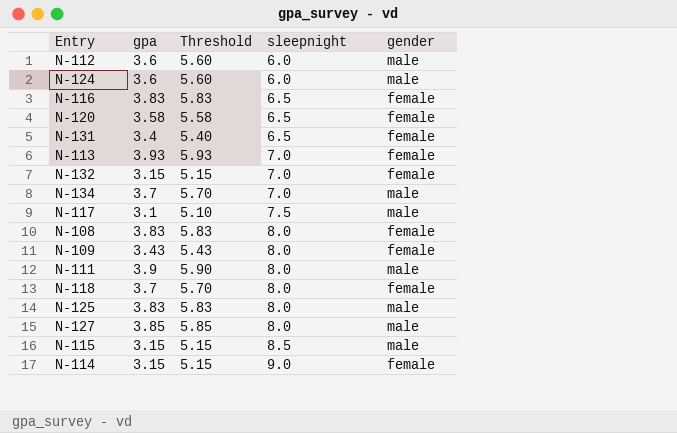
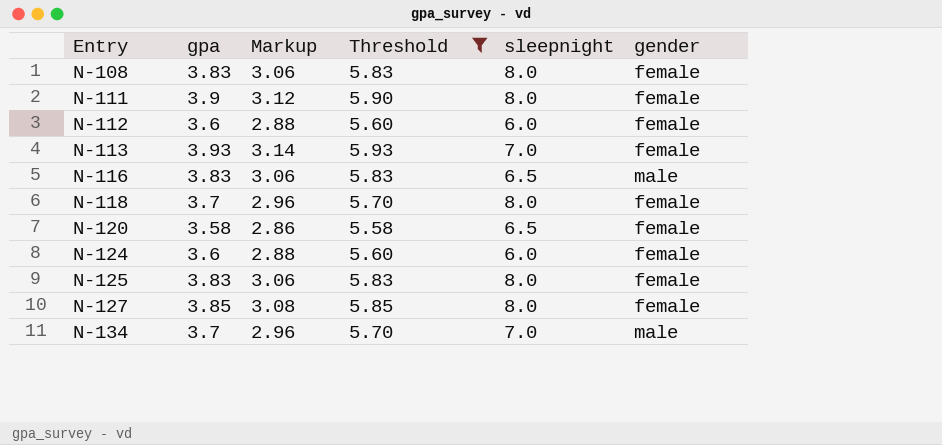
filter: none -> Threshold >= 5.58
row order: sleepnight ascending -> Entry ascending
column Markup | formula: none -> [gpa] * 0.8
N-111 | gender: male -> female
N-112 | gender: male -> female
N-116 | gender: female -> male
N-124 | gender: male -> female
N-125 | gender: male -> female
N-127 | gender: male -> female

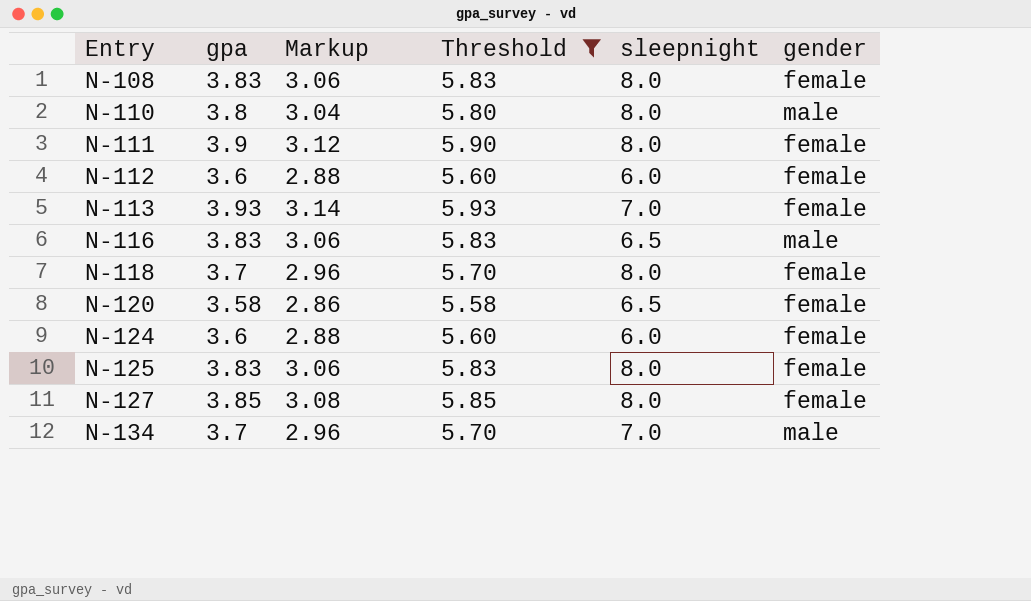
row N-110: none -> 3.8 | 3.04 | 5.80 | 8.0 | male

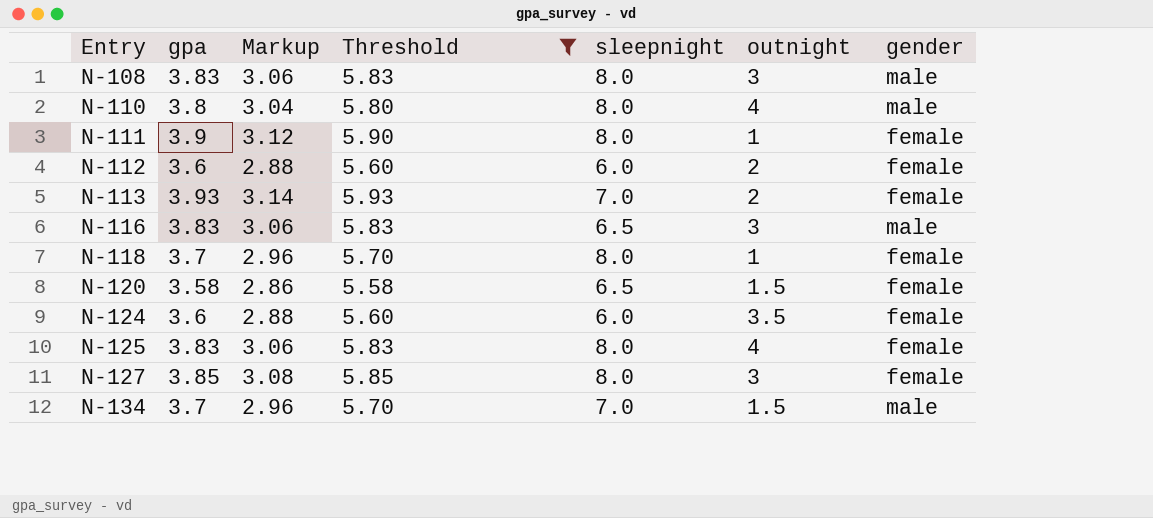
column outnight | position: none -> 6
N-108 | gender: female -> male

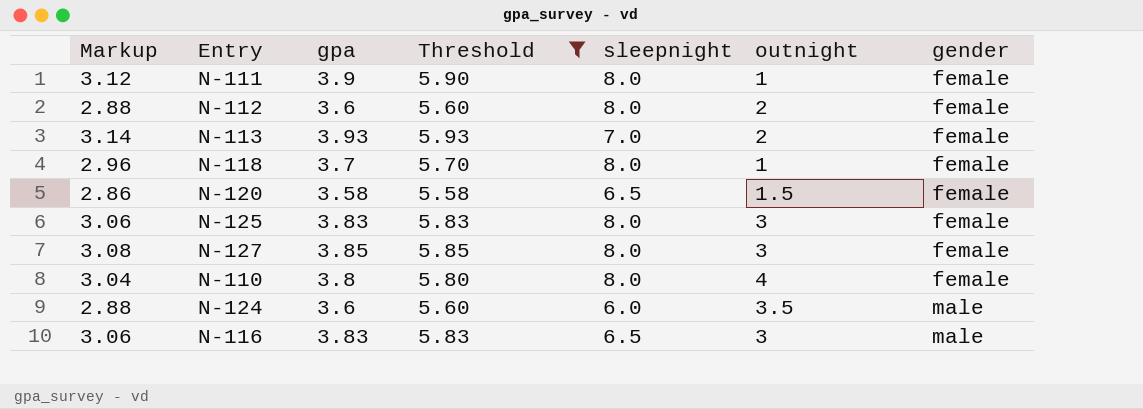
row order: Entry ascending -> gender ascending
column Markup | position: 3 -> 1
row N-108: 3.83 | 3.06 | 5.83 | 8.0 | 3 | male -> none
row N-134: 3.7 | 2.96 | 5.70 | 7.0 | 1.5 | male -> none
N-112 | sleepnight: 6.0 -> 8.0
N-125 | outnight: 4 -> 3
N-110 | gender: male -> female
N-124 | gender: female -> male

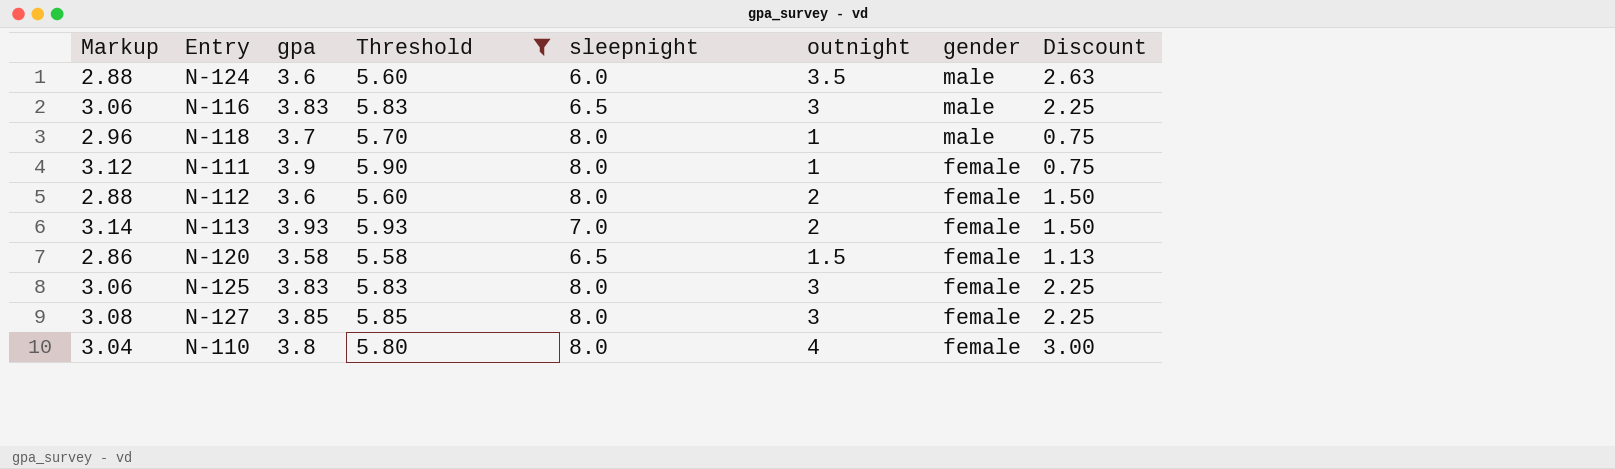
row order: gender ascending -> gender descending
column Discount | formula: none -> [outnight] * 0.75
N-118 | gender: female -> male

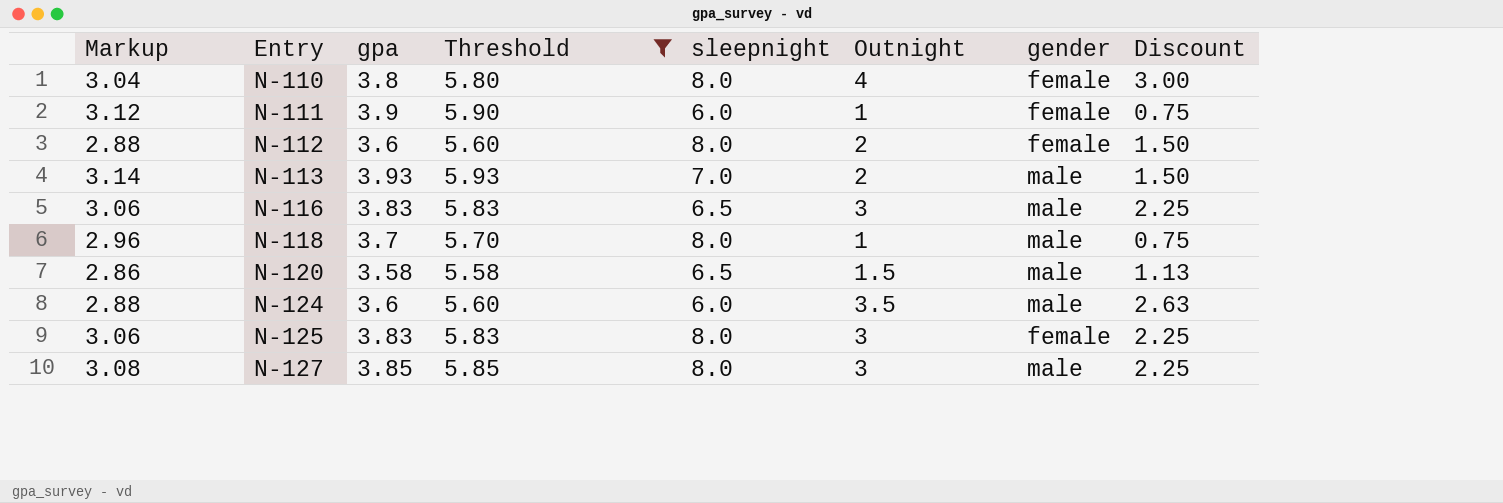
row order: gender descending -> Entry ascending
column name: outnight -> Outnight
N-111 | sleepnight: 8.0 -> 6.0
N-113 | gender: female -> male
N-120 | gender: female -> male
N-127 | gender: female -> male

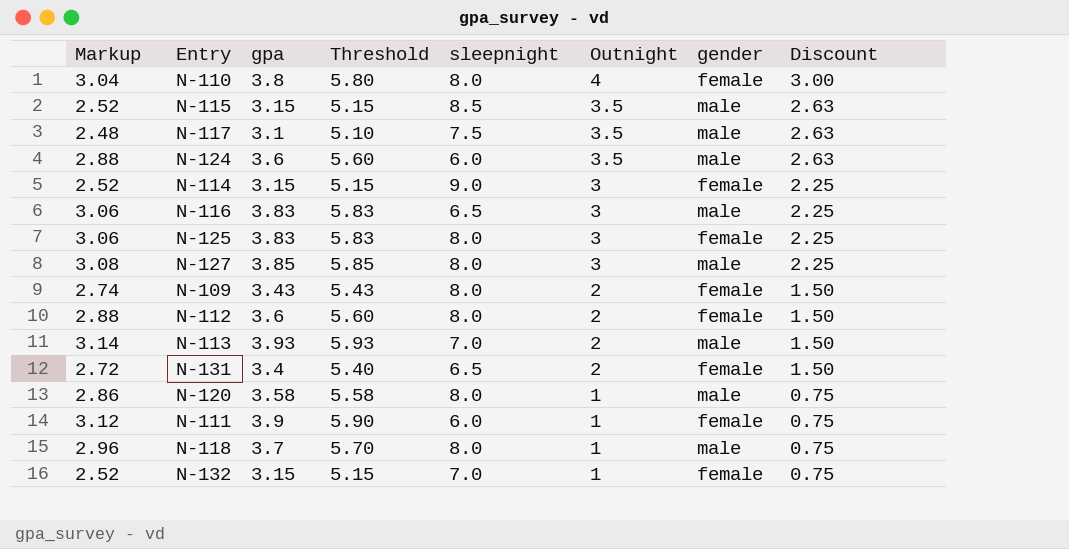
filter: Threshold >= 5.58 -> none
row order: Entry ascending -> Outnight descending
N-120 | sleepnight: 6.5 -> 8.0
N-120 | Outnight: 1.5 -> 1
N-120 | Discount: 1.13 -> 0.75

